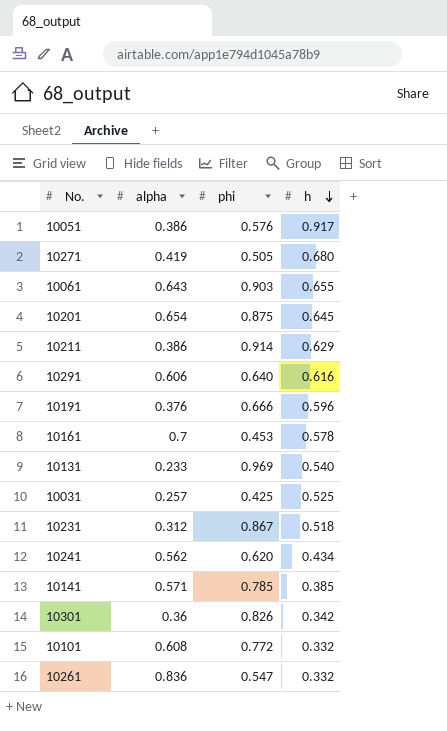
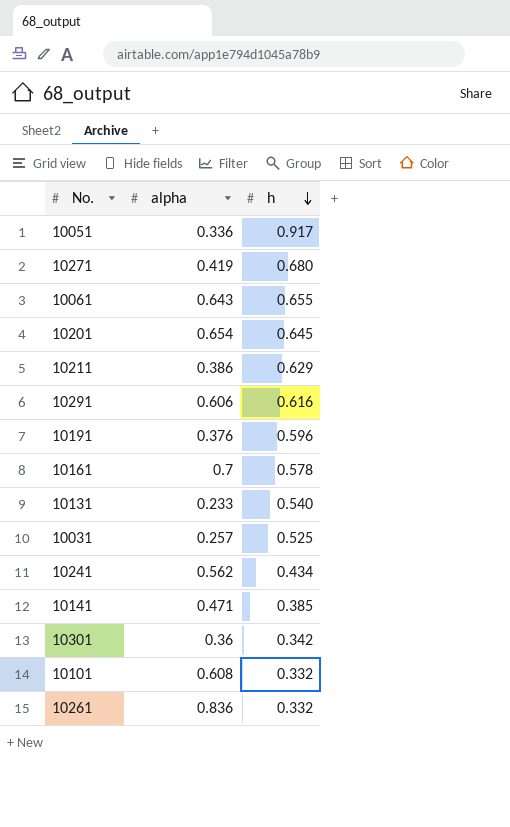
column phi | position: 3 -> none
row 10231: 0.312 | 0.867 | 0.518 -> none
10051 | alpha: 0.386 -> 0.336
10141 | alpha: 0.571 -> 0.471

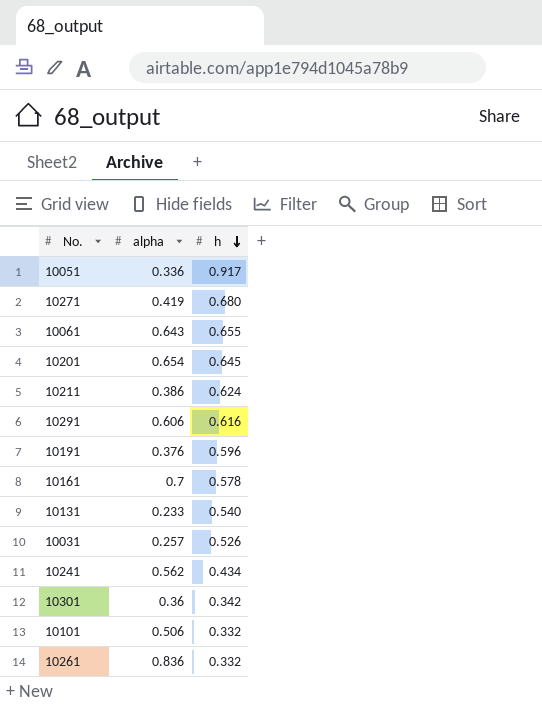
row 10141: 0.471 | 0.385 -> none
10211 | h: 0.629 -> 0.624
10031 | h: 0.525 -> 0.526
10101 | alpha: 0.608 -> 0.506

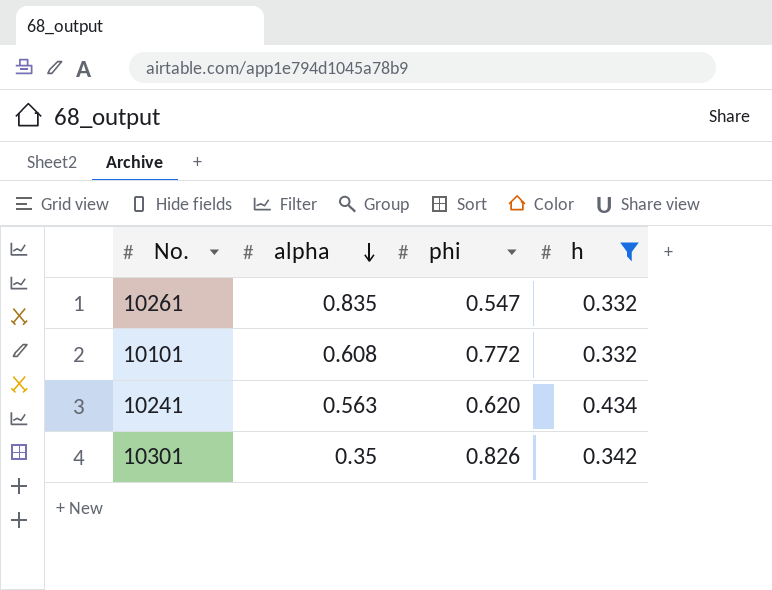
filter: none -> h <= 0.434
row order: h descending -> alpha descending
column phi | position: none -> 3
10261 | alpha: 0.836 -> 0.835
10101 | alpha: 0.506 -> 0.608
10241 | alpha: 0.562 -> 0.563
10301 | alpha: 0.36 -> 0.35

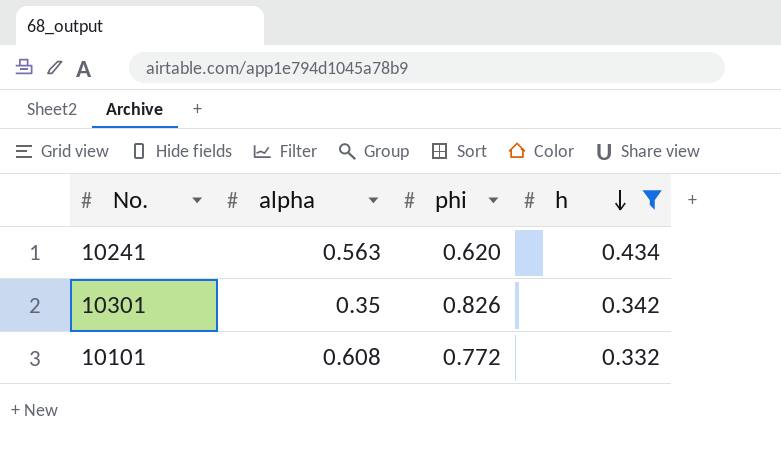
row order: alpha descending -> h descending
row 10261: 0.835 | 0.547 | 0.332 -> none

